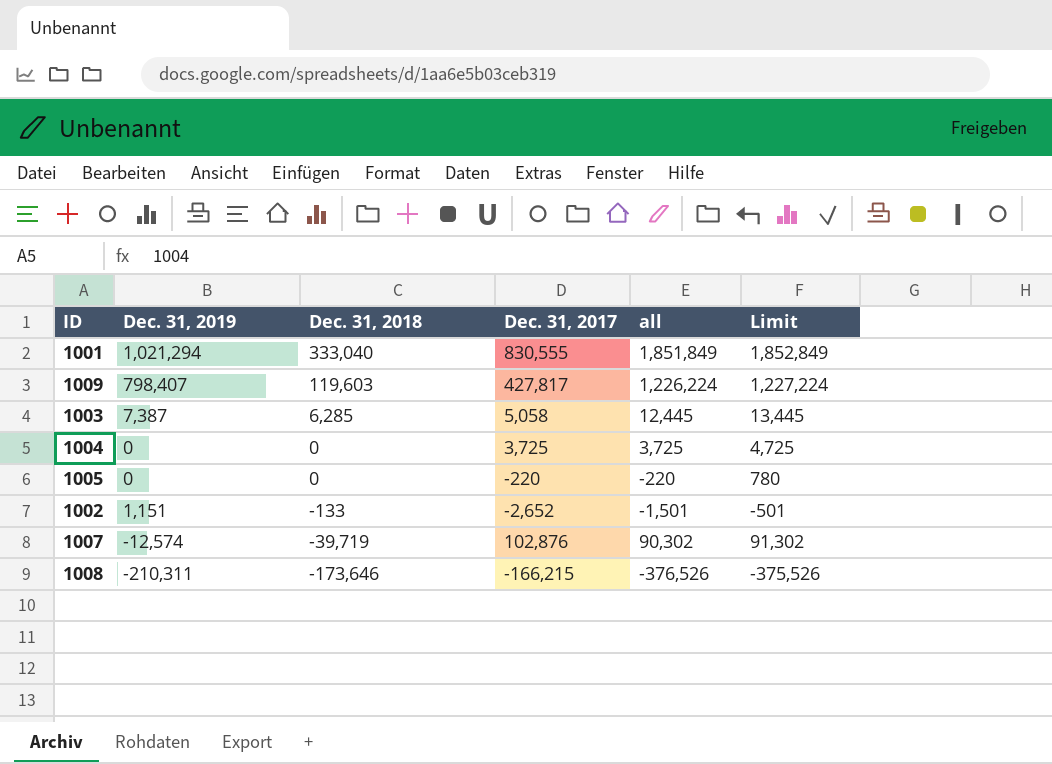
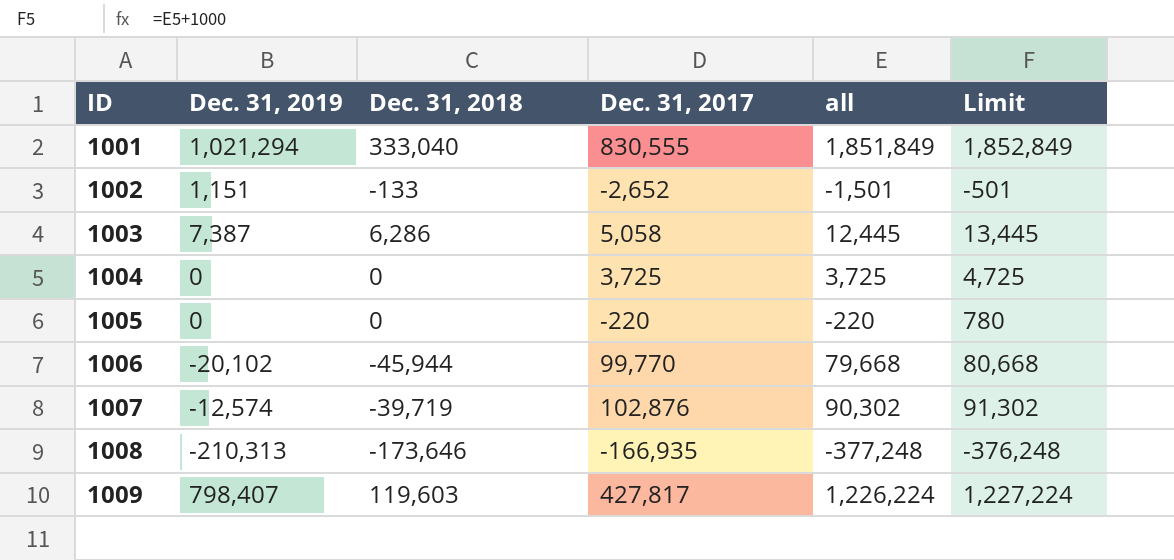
row order: Dec. 31, 2018 descending -> ID ascending
1003 | Dec. 31, 2018: 6,285 -> 6,286
row 1006: none -> -20,102 | -45,944 | 99,770 | 79,668 | 80,668
1008 | Dec. 31, 2019: -210,311 -> -210,313
1008 | Dec. 31, 2017: -166,215 -> -166,935
1008 | all: -376,526 -> -377,248
1008 | Limit: -375,526 -> -376,248

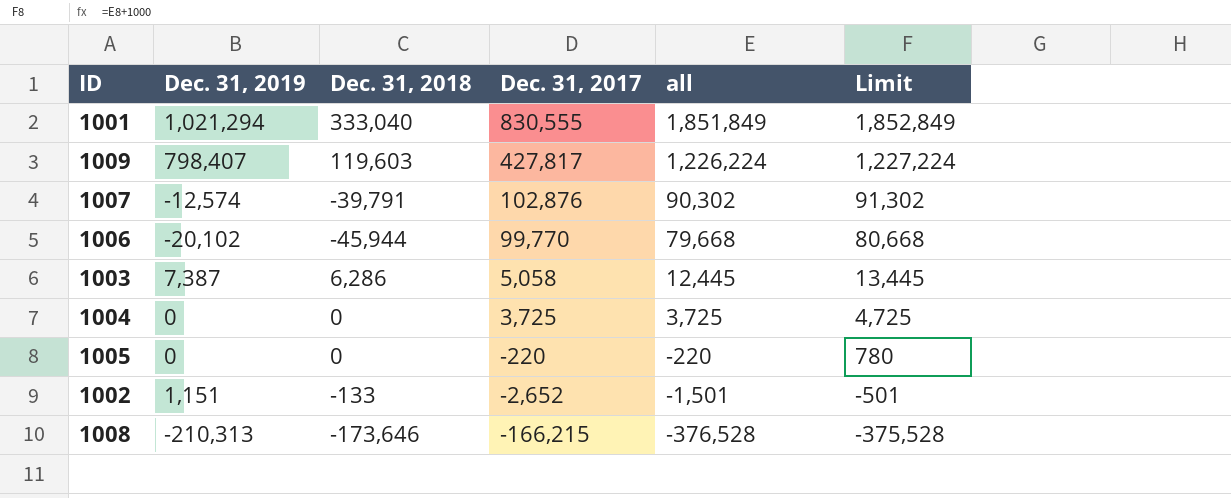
row order: ID ascending -> Dec. 31, 2017 descending
1007 | Dec. 31, 2018: -39,719 -> -39,791
1008 | Dec. 31, 2017: -166,935 -> -166,215
1008 | all: -377,248 -> -376,528
1008 | Limit: -376,248 -> -375,528

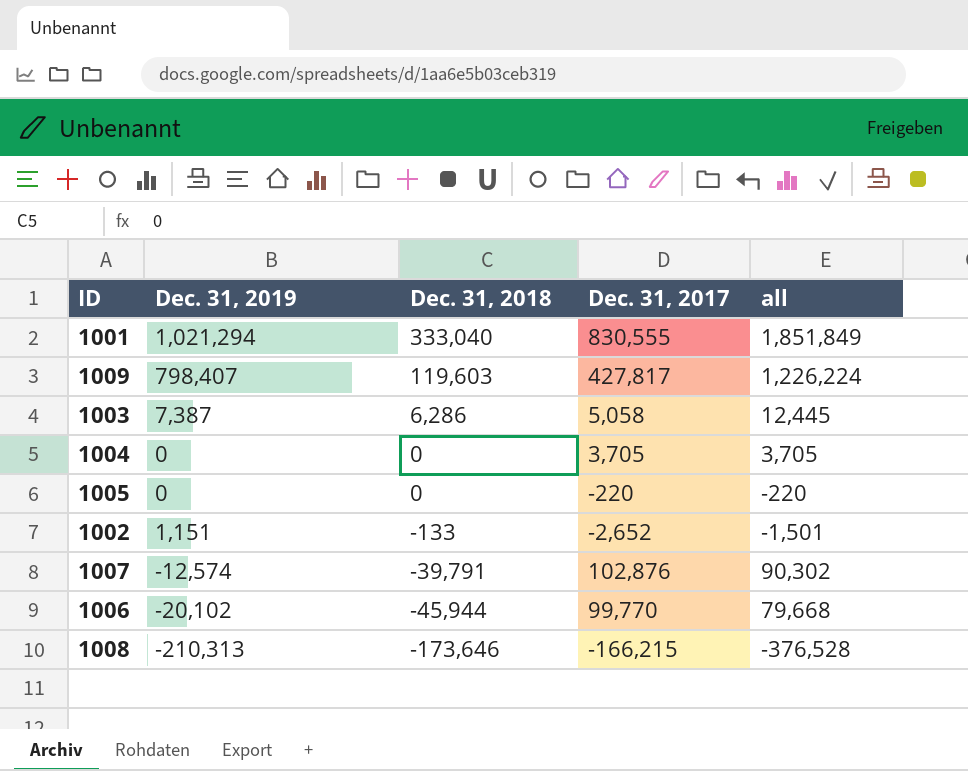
row order: Dec. 31, 2017 descending -> Dec. 31, 2018 descending
column Limit | formula: [all] + 1000 -> none
1004 | Dec. 31, 2017: 3,725 -> 3,705
1004 | all: 3,725 -> 3,705

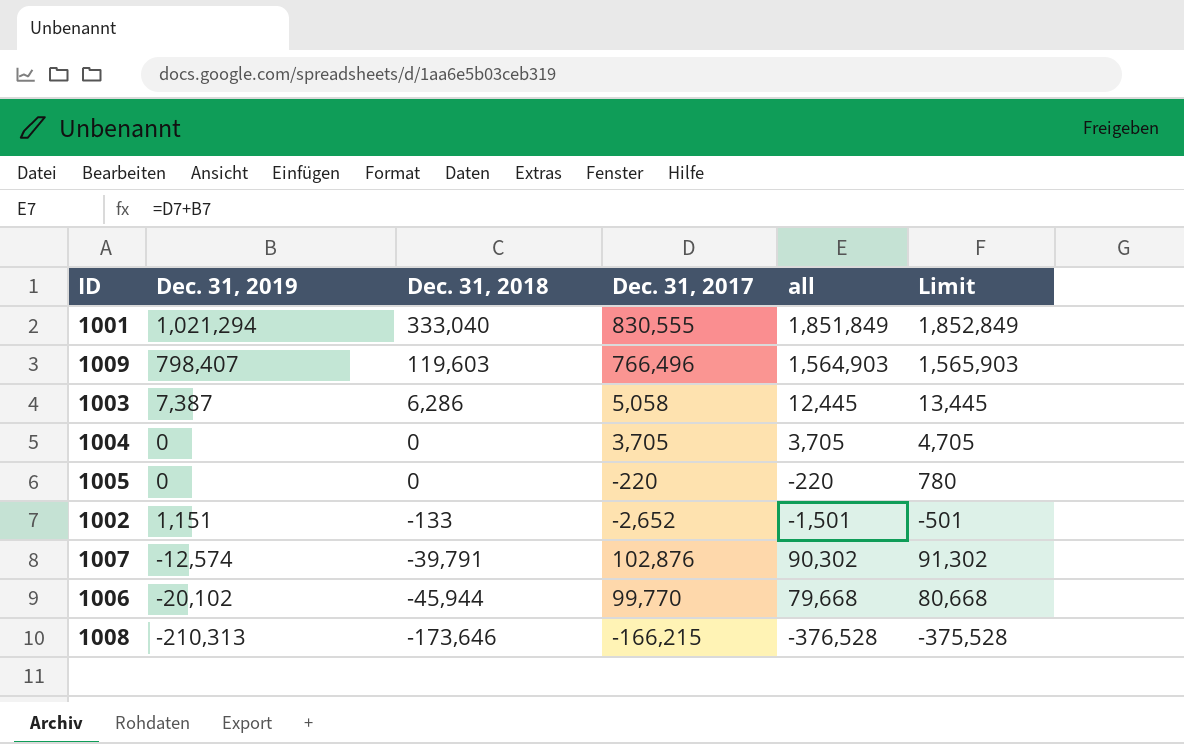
column Limit | formula: none -> [all] + 1000
1009 | Dec. 31, 2017: 427,817 -> 766,496
1009 | all: 1,226,224 -> 1,564,903

